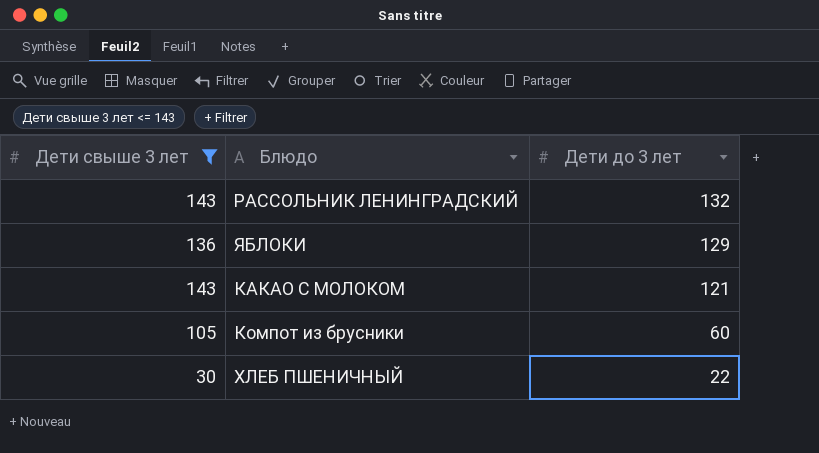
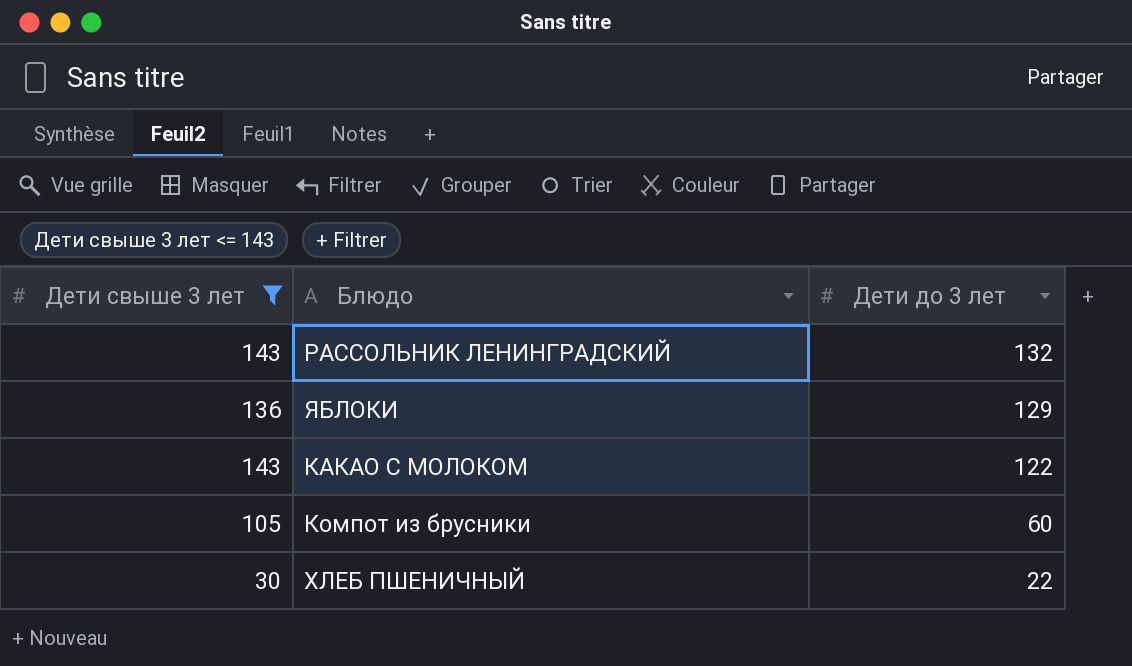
КАКАО С МОЛОКОМ | Дети до 3 лет: 121 -> 122

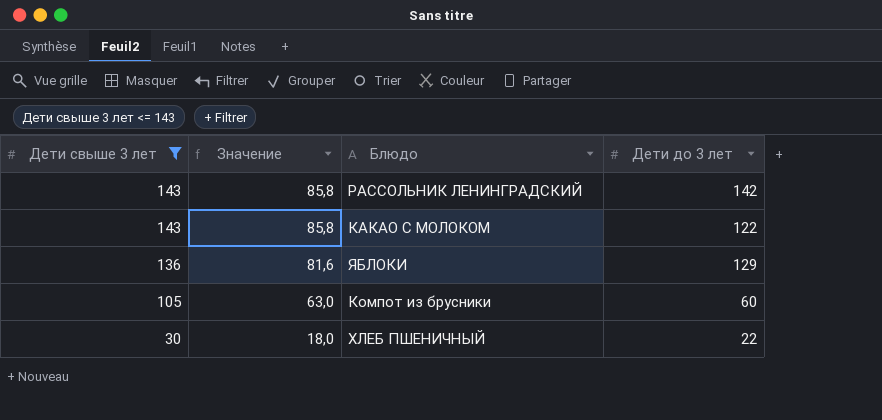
row order: Дети до 3 лет descending -> Дети свыше 3 лет descending
column Значение | formula: none -> [Дети свыше 3 лет] * 0,6
РАССОЛЬНИК ЛЕНИНГРАДСКИЙ | Дети до 3 лет: 132 -> 142

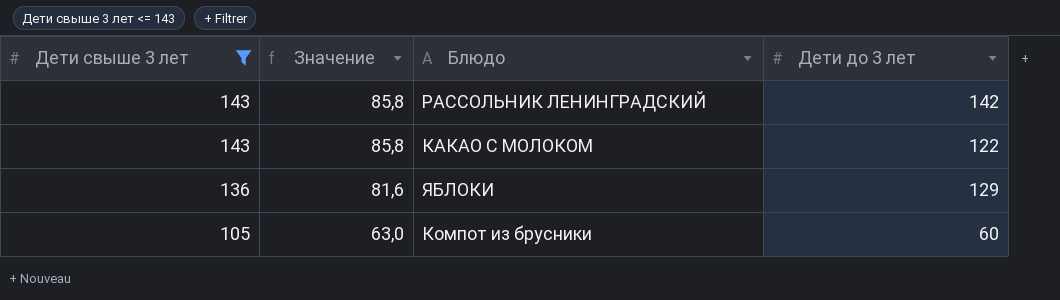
row ХЛЕБ ПШЕНИЧНЫЙ: 30 | 18,0 | 22 -> none

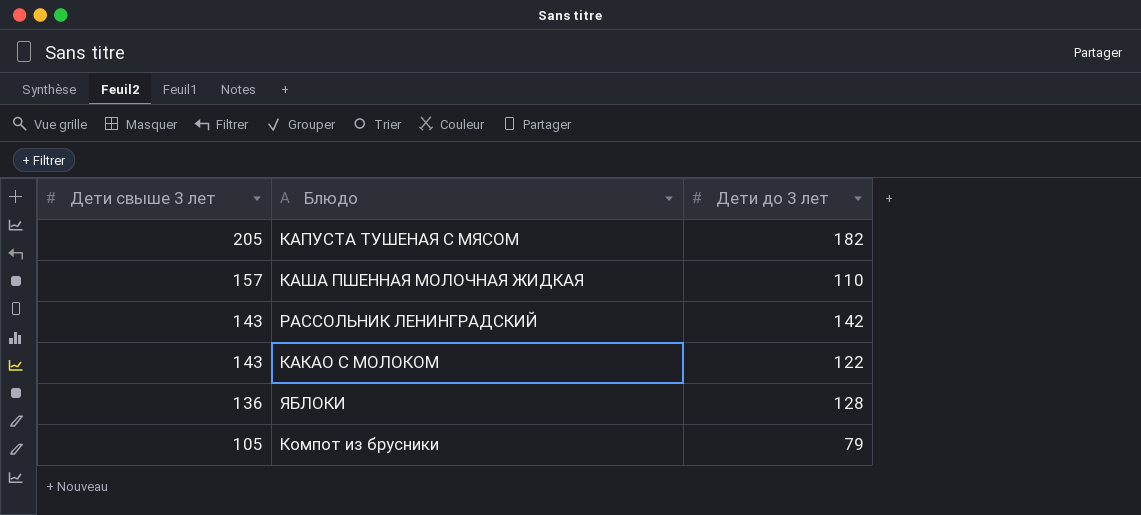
filter: Дети свыше 3 лет <= 143 -> none
column Значение | formula: [Дети свыше 3 лет] * 0,6 -> none
ЯБЛОКИ | Дети до 3 лет: 129 -> 128
Компот из брусники | Дети до 3 лет: 60 -> 79

